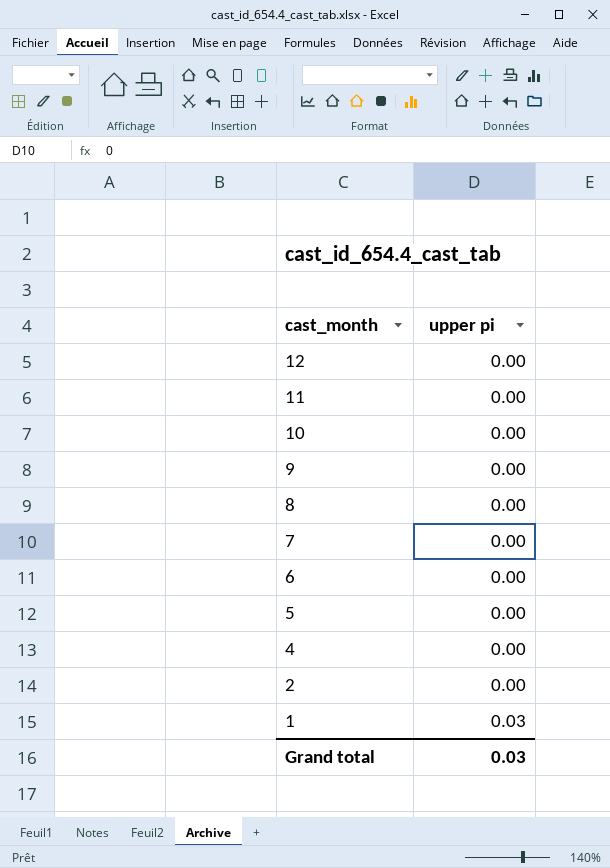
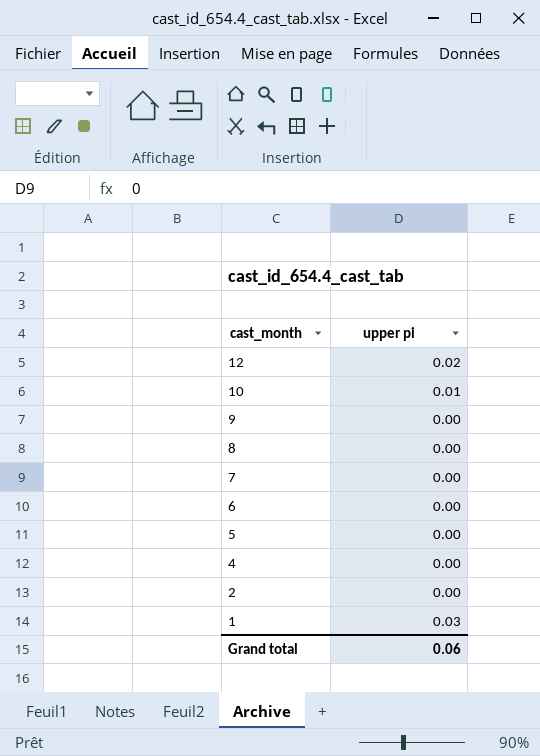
row 11: 0.00 -> none
12 | upper pi: 0.00 -> 0.02
10 | upper pi: 0.00 -> 0.01
Grand total | upper pi: 0.03 -> 0.06

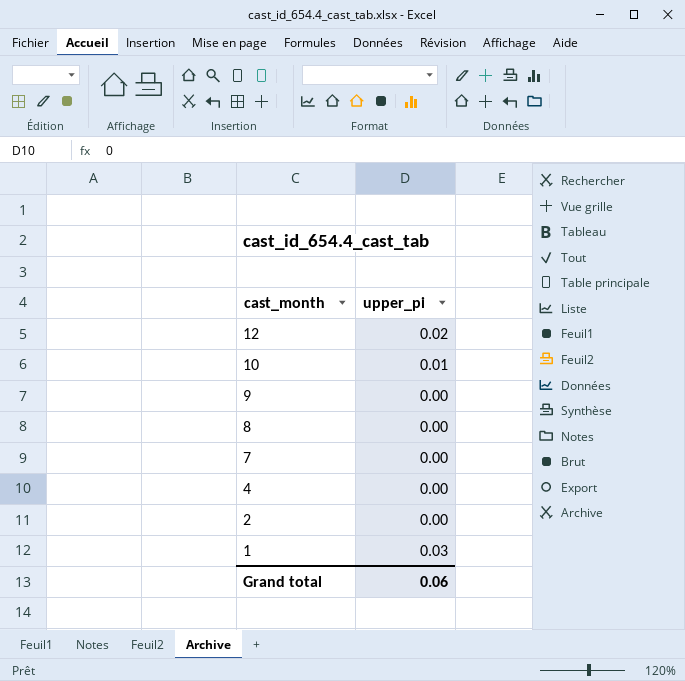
column name: upper pi -> upper_pi
row 6: 0.00 -> none
row 5: 0.00 -> none

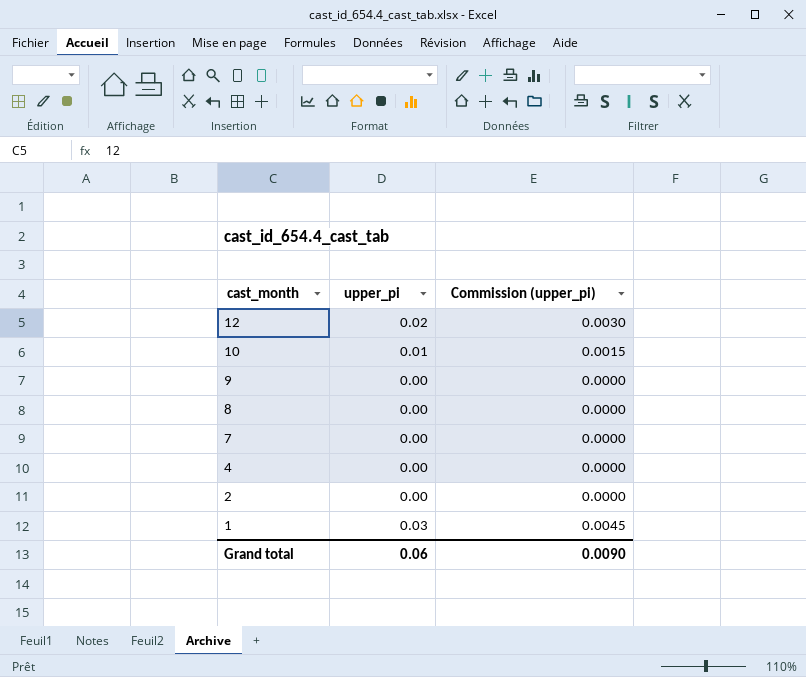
column Commission (upper_pi) | formula: none -> [upper_pi] * 0.15

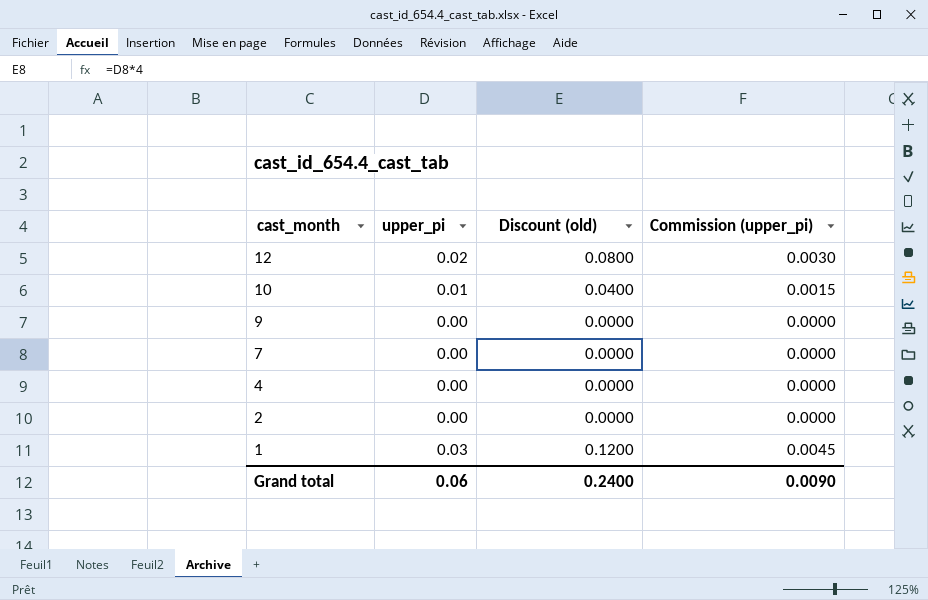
column Discount (old) | formula: none -> [upper_pi] * 4
row 8: 0.00 | 0.0000 -> none

